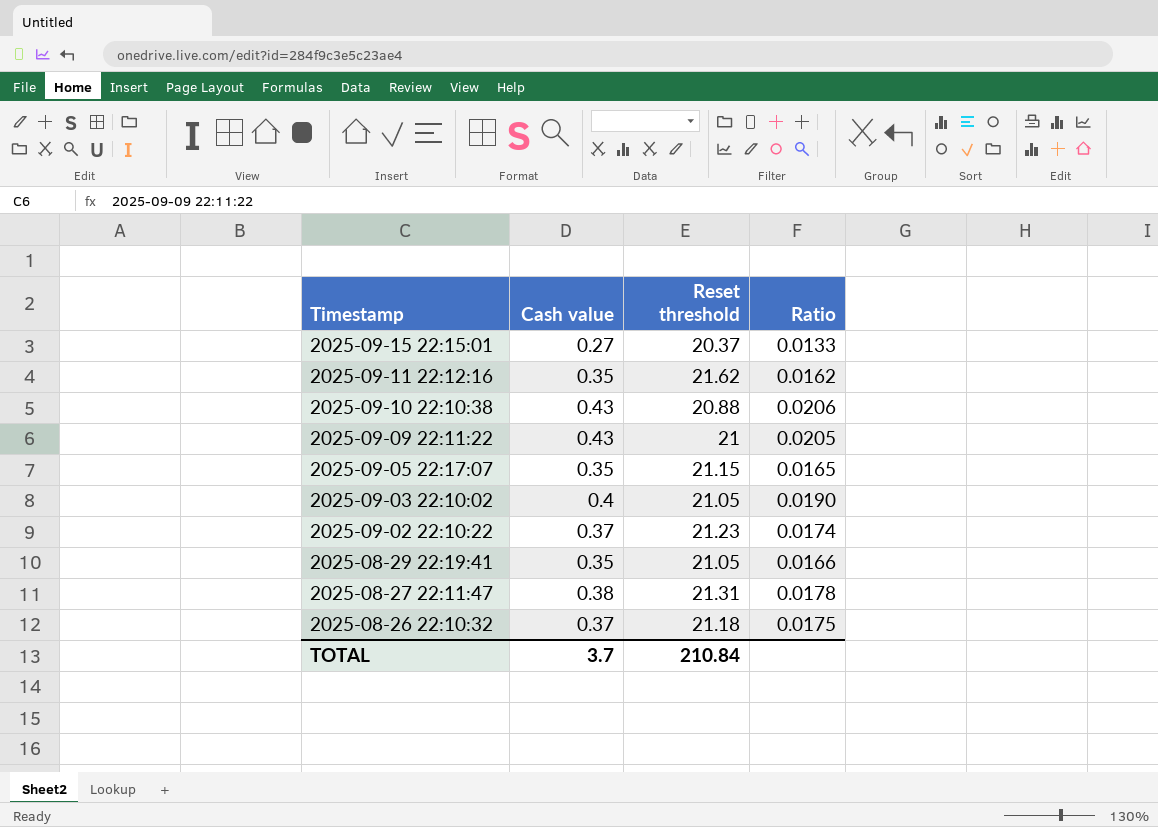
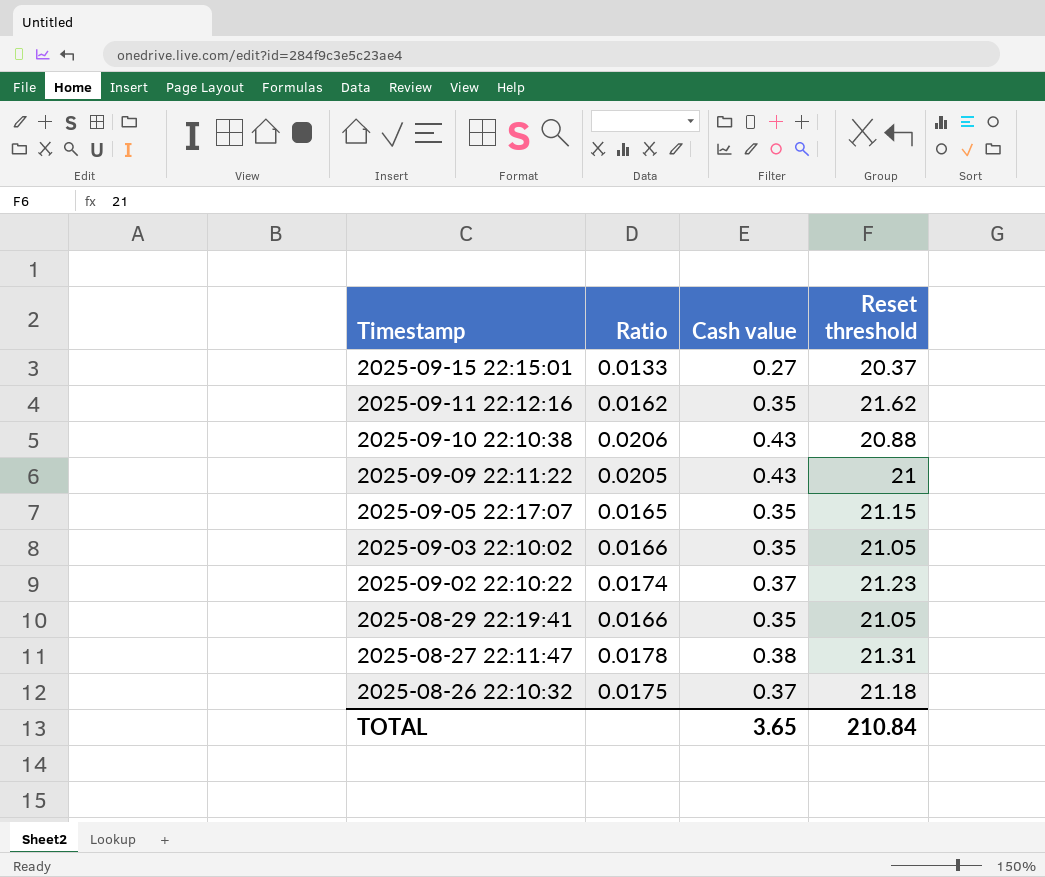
column Ratio | position: 4 -> 2
2025-09-03 22:10:02 | Ratio: 0.0190 -> 0.0166
2025-09-03 22:10:02 | Cash value: 0.4 -> 0.35
TOTAL | Cash value: 3.7 -> 3.65

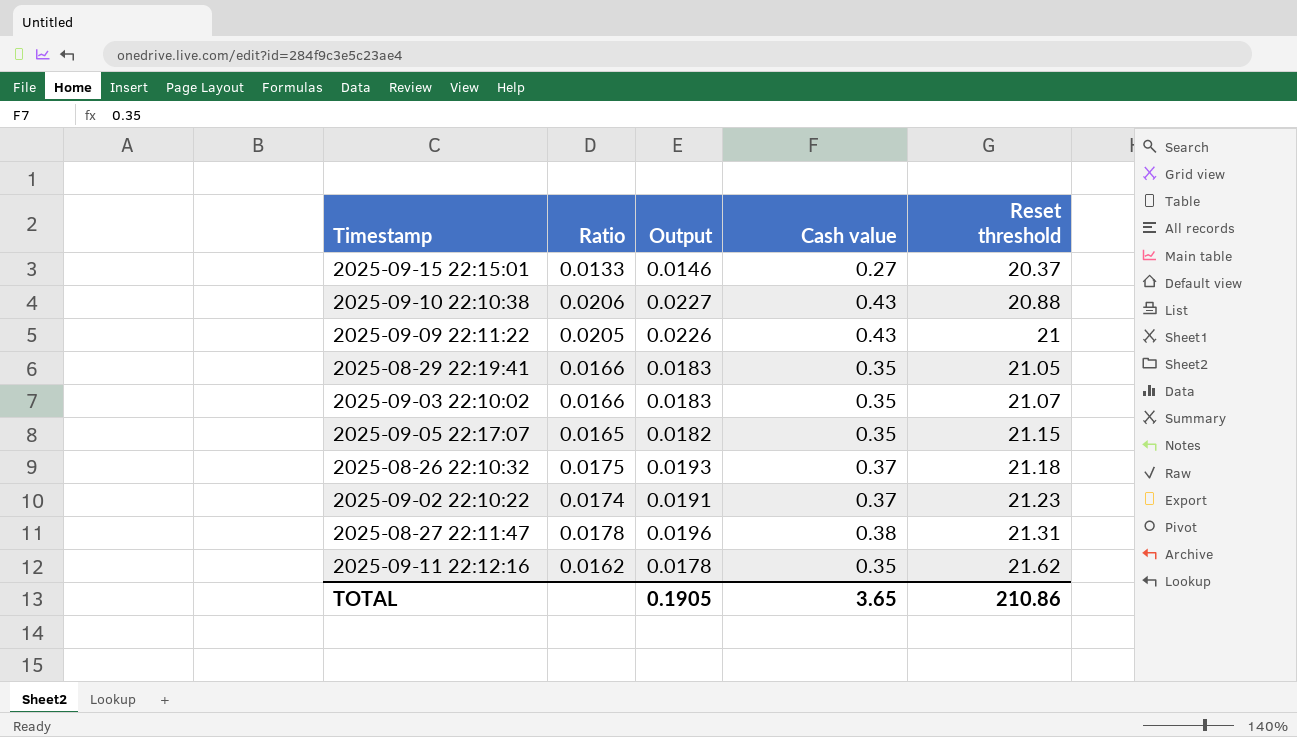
row order: Timestamp descending -> Reset threshold ascending
column Output | formula: none -> [Ratio] * 1.1
2025-09-03 22:10:02 | Reset threshold: 21.05 -> 21.07
TOTAL | Reset threshold: 210.84 -> 210.86

